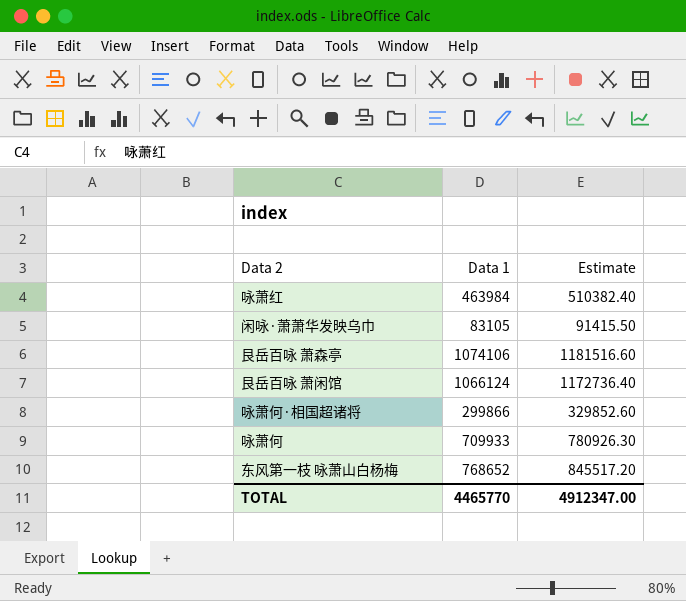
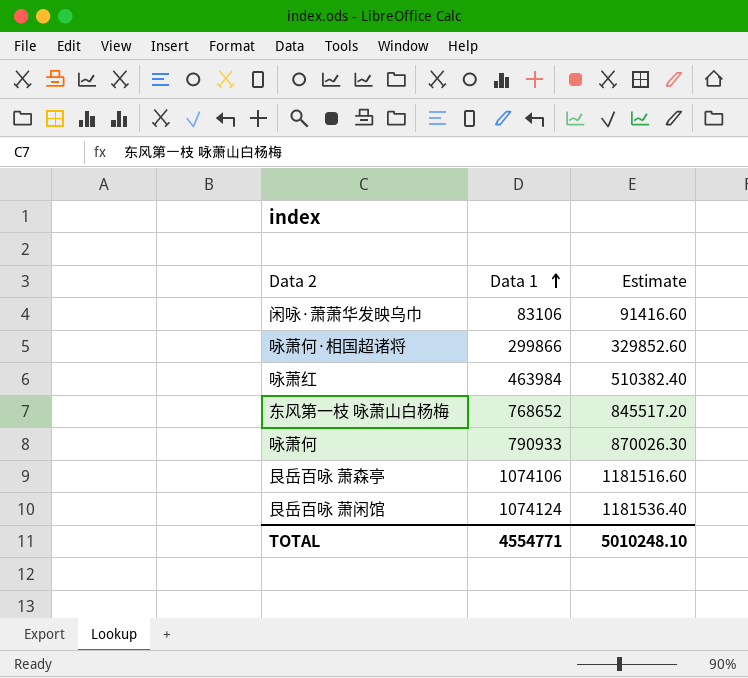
row order: none -> Data 1 ascending
闲咏·萧萧华发映乌巾 | Data 1: 83105 -> 83106
闲咏·萧萧华发映乌巾 | Estimate: 91415.50 -> 91416.60
咏萧何 | Data 1: 709933 -> 790933
咏萧何 | Estimate: 780926.30 -> 870026.30
艮岳百咏 萧闲馆 | Data 1: 1066124 -> 1074124
艮岳百咏 萧闲馆 | Estimate: 1172736.40 -> 1181536.40
TOTAL | Data 1: 4465770 -> 4554771
TOTAL | Estimate: 4912347.00 -> 5010248.10

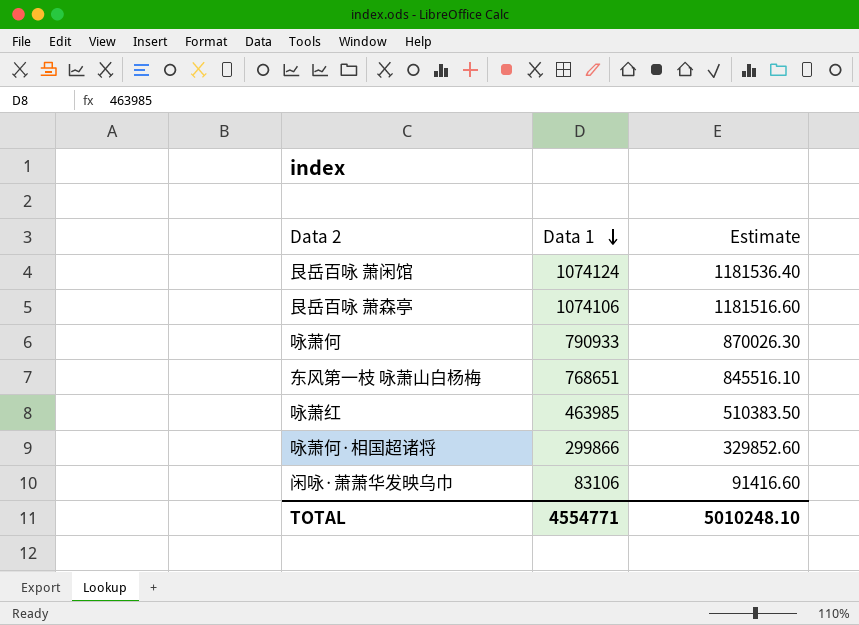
row order: Data 1 ascending -> Data 1 descending
东风第一枝 咏萧山白杨梅 | Data 1: 768652 -> 768651
东风第一枝 咏萧山白杨梅 | Estimate: 845517.20 -> 845516.10
咏萧红 | Data 1: 463984 -> 463985
咏萧红 | Estimate: 510382.40 -> 510383.50

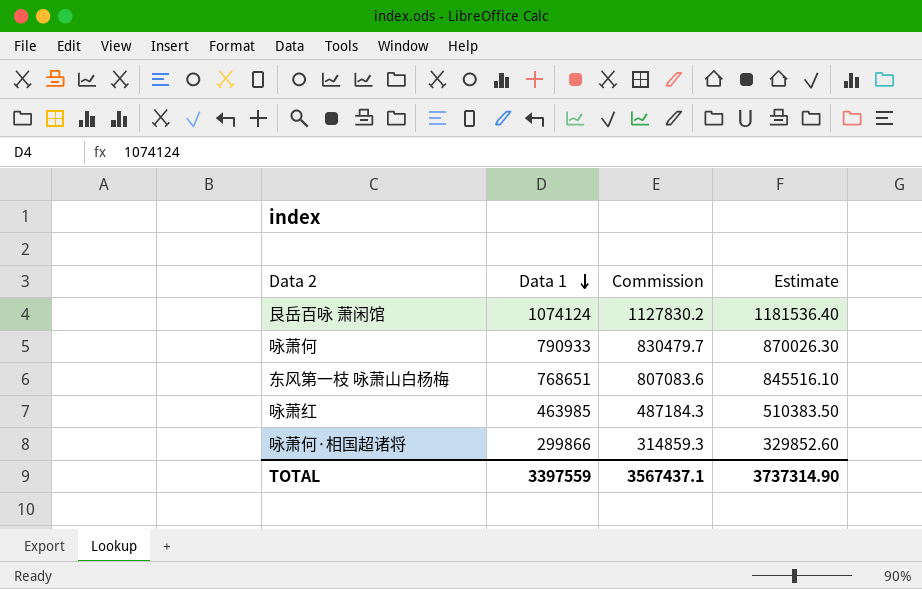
column Commission | formula: none -> [Data 1] * 1.05
row 艮岳百咏 萧森亭: 1074106 | 1181516.60 -> none
row 闲咏·萧萧华发映乌巾: 83106 | 91416.60 -> none
TOTAL | Data 1: 4554771 -> 3397559
TOTAL | Estimate: 5010248.10 -> 3737314.90

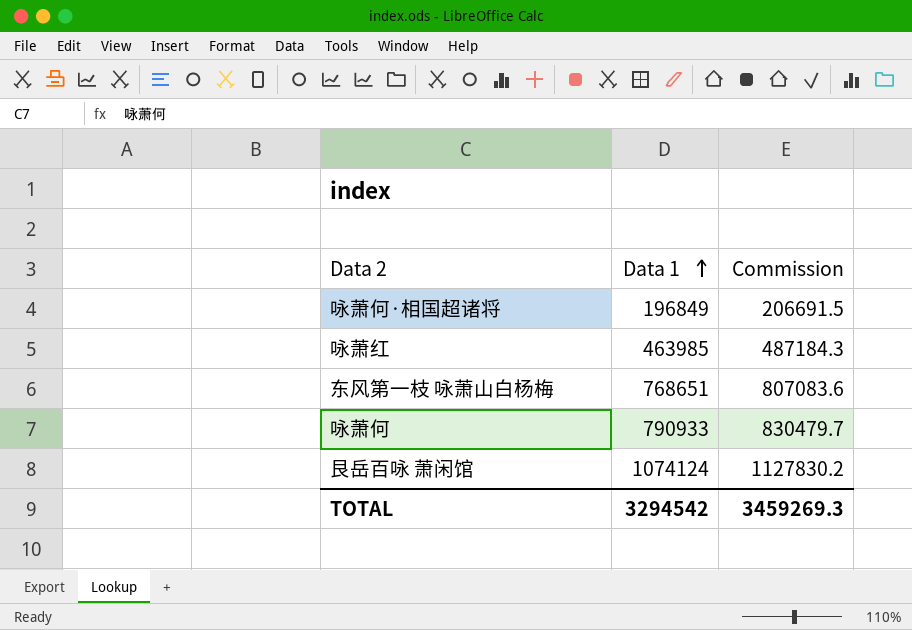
row order: Data 1 descending -> Data 1 ascending
column Estimate | formula: [Data 1] * 1.1 -> none
咏萧何·相国超诸将 | Data 1: 299866 -> 196849
咏萧何·相国超诸将 | Commission: 314859.3 -> 206691.5
TOTAL | Data 1: 3397559 -> 3294542
TOTAL | Commission: 3567437.1 -> 3459269.3

